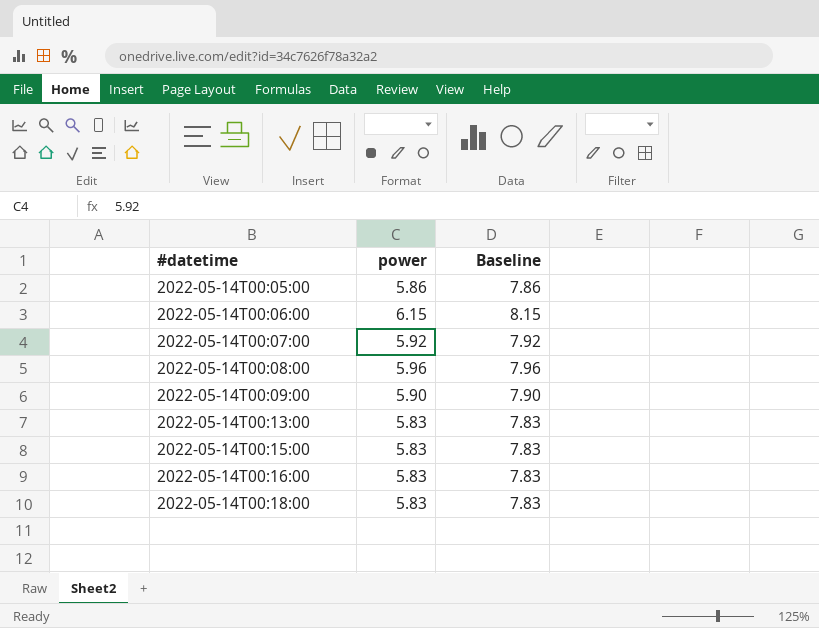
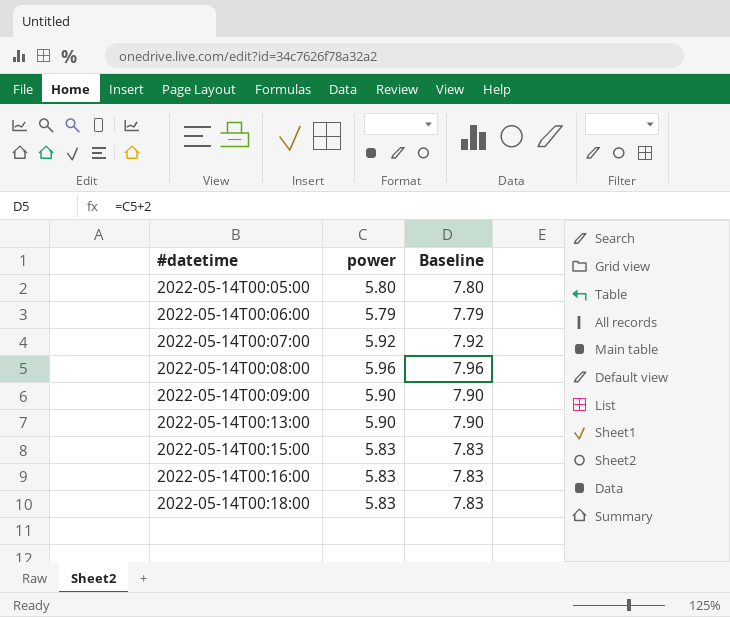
2022-05-14T00:05:00 | power: 5.86 -> 5.80
2022-05-14T00:05:00 | Baseline: 7.86 -> 7.80
2022-05-14T00:06:00 | power: 6.15 -> 5.79
2022-05-14T00:06:00 | Baseline: 8.15 -> 7.79
2022-05-14T00:13:00 | power: 5.83 -> 5.90
2022-05-14T00:13:00 | Baseline: 7.83 -> 7.90

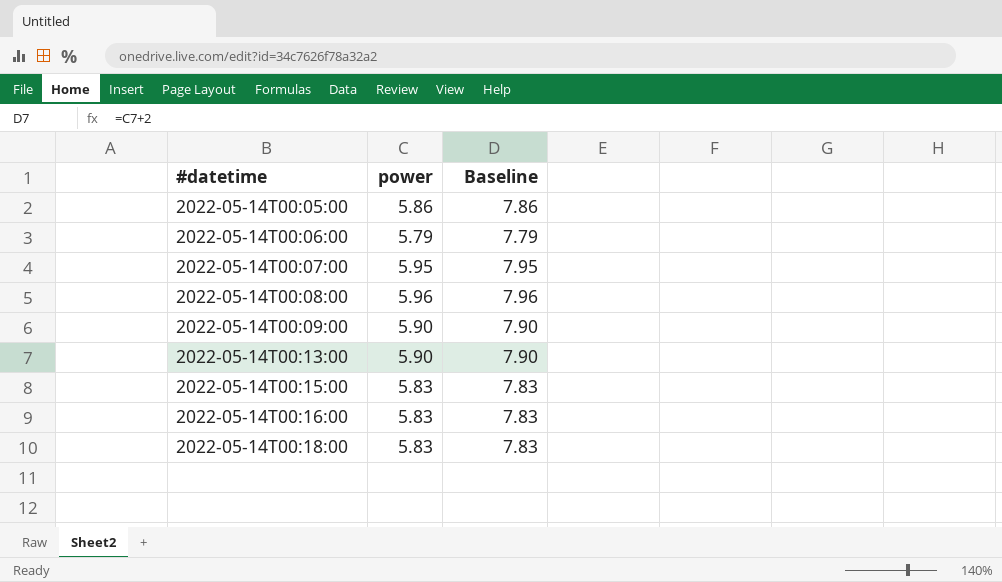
2022-05-14T00:05:00 | power: 5.80 -> 5.86
2022-05-14T00:05:00 | Baseline: 7.80 -> 7.86
2022-05-14T00:07:00 | power: 5.92 -> 5.95
2022-05-14T00:07:00 | Baseline: 7.92 -> 7.95

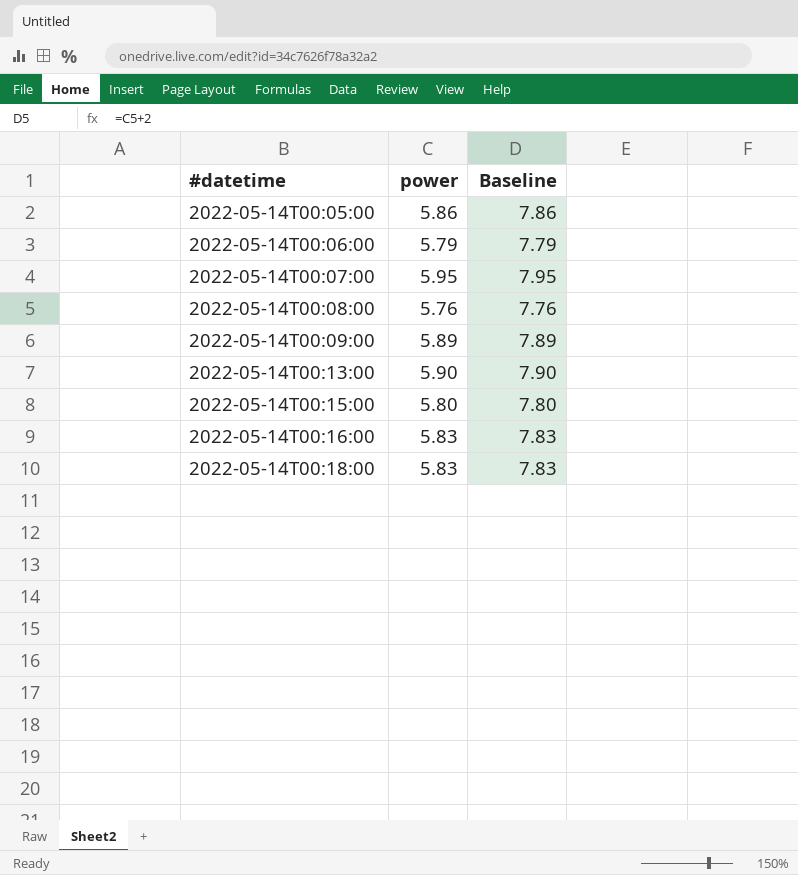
2022-05-14T00:08:00 | power: 5.96 -> 5.76
2022-05-14T00:08:00 | Baseline: 7.96 -> 7.76
2022-05-14T00:09:00 | power: 5.90 -> 5.89
2022-05-14T00:09:00 | Baseline: 7.90 -> 7.89
2022-05-14T00:15:00 | power: 5.83 -> 5.80
2022-05-14T00:15:00 | Baseline: 7.83 -> 7.80

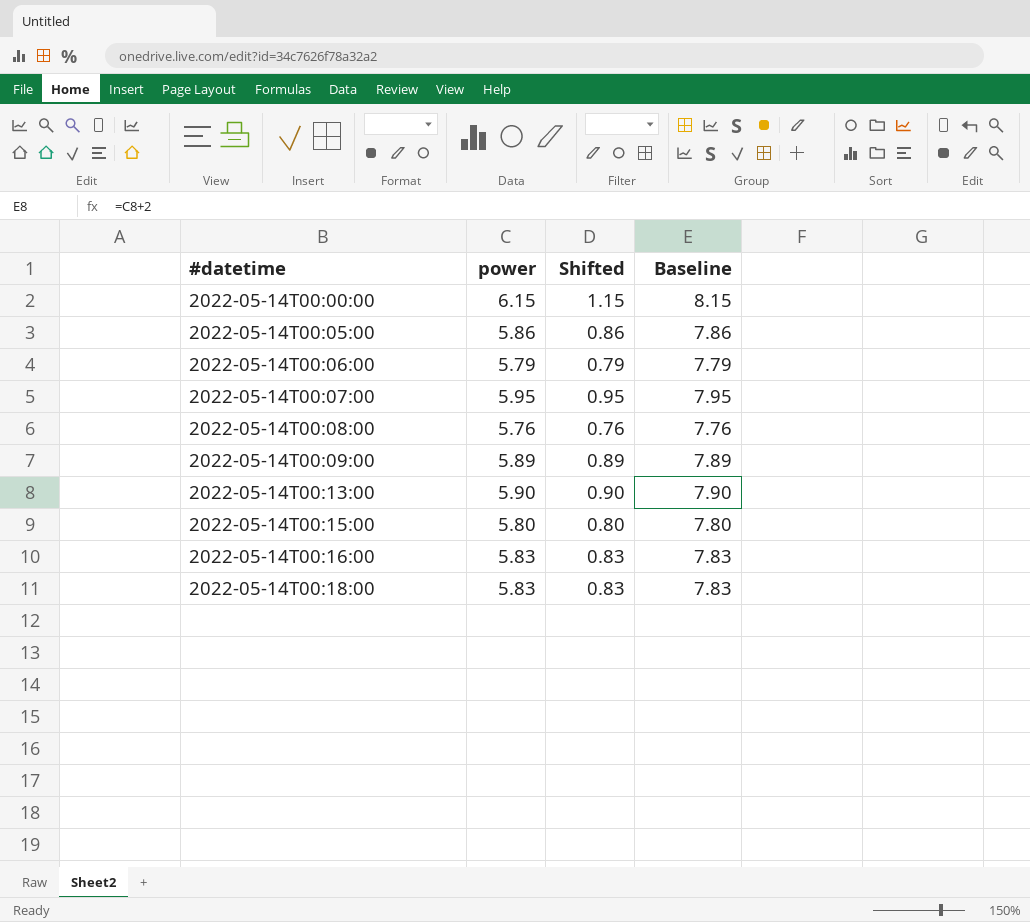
column Shifted | formula: none -> [power] - 5
row 2022-05-14T00:00:00: none -> 6.15 | 1.15 | 8.15

